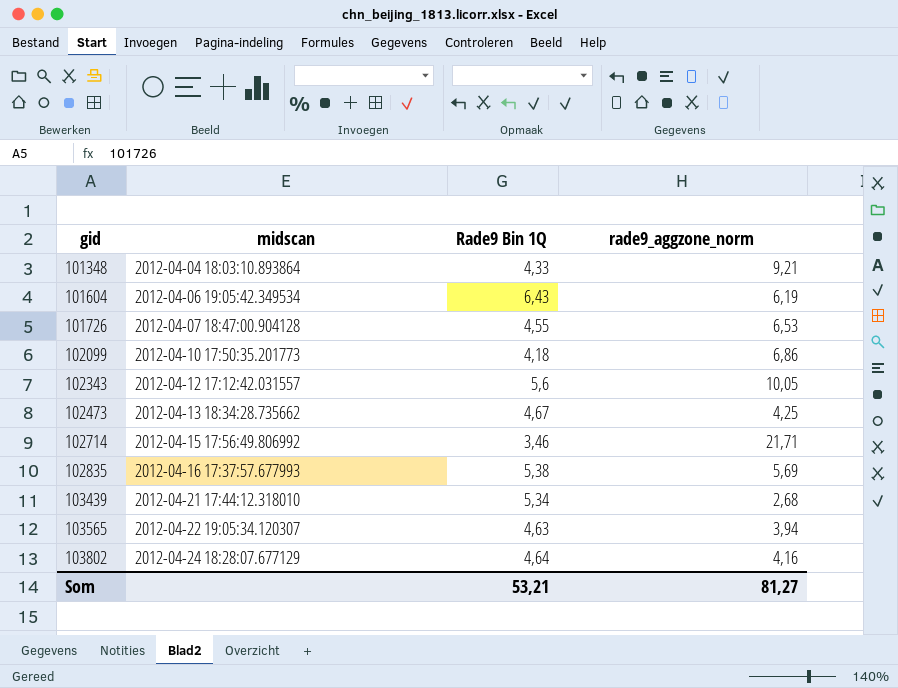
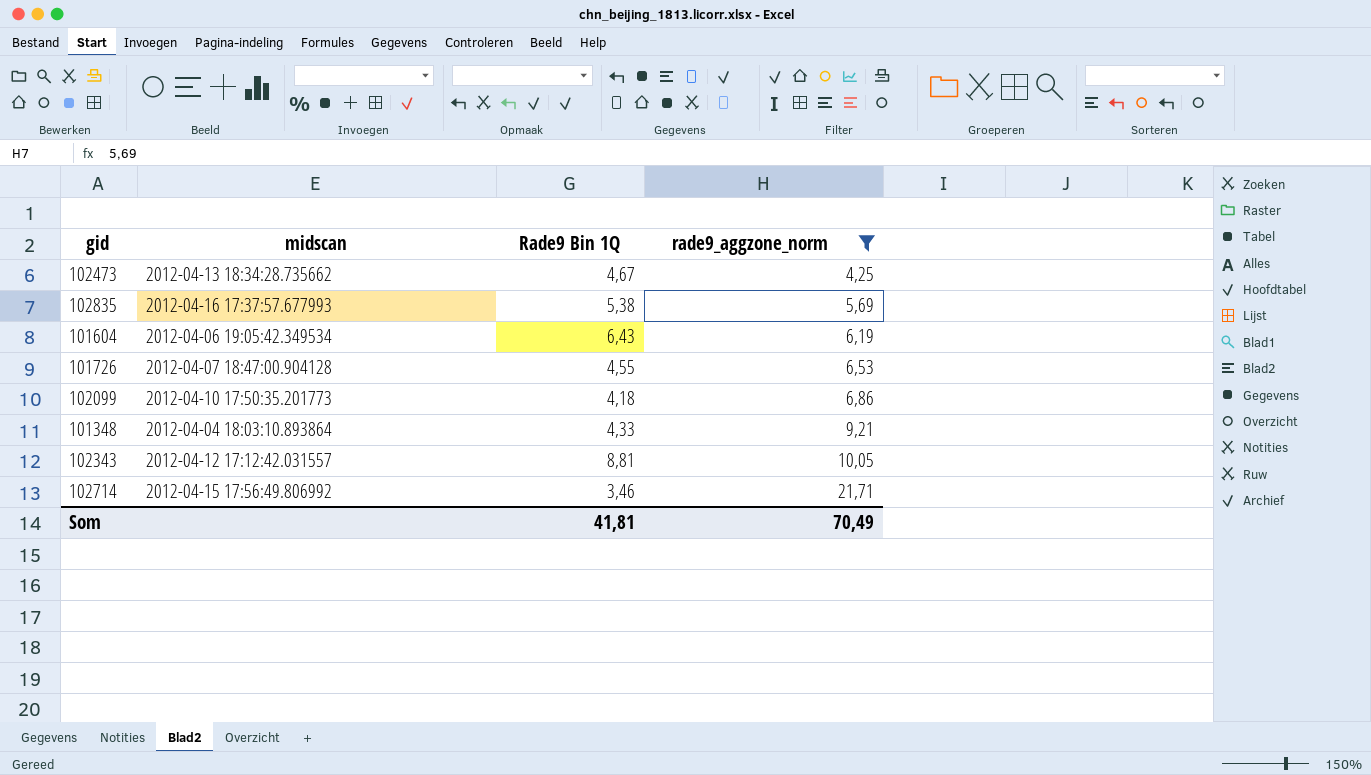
filter: none -> rade9_aggzone_norm >= 4,25
row order: gid ascending -> rade9_aggzone_norm ascending
102343 | Rade9 Bin 1Q: 5,6 -> 8,81
Som | Rade9 Bin 1Q: 53,21 -> 41,81
Som | rade9_aggzone_norm: 81,27 -> 70,49

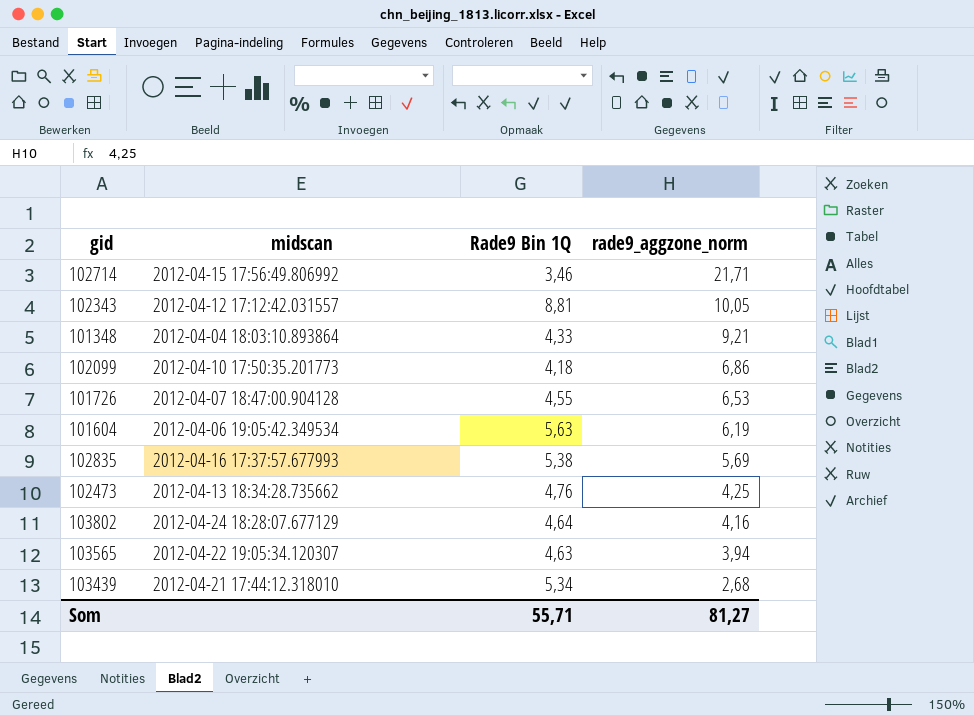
filter: rade9_aggzone_norm >= 4,25 -> none
row order: rade9_aggzone_norm ascending -> rade9_aggzone_norm descending
101604 | Rade9 Bin 1Q: 6,43 -> 5,63
102473 | Rade9 Bin 1Q: 4,67 -> 4,76
Som | Rade9 Bin 1Q: 41,81 -> 55,71
Som | rade9_aggzone_norm: 70,49 -> 81,27

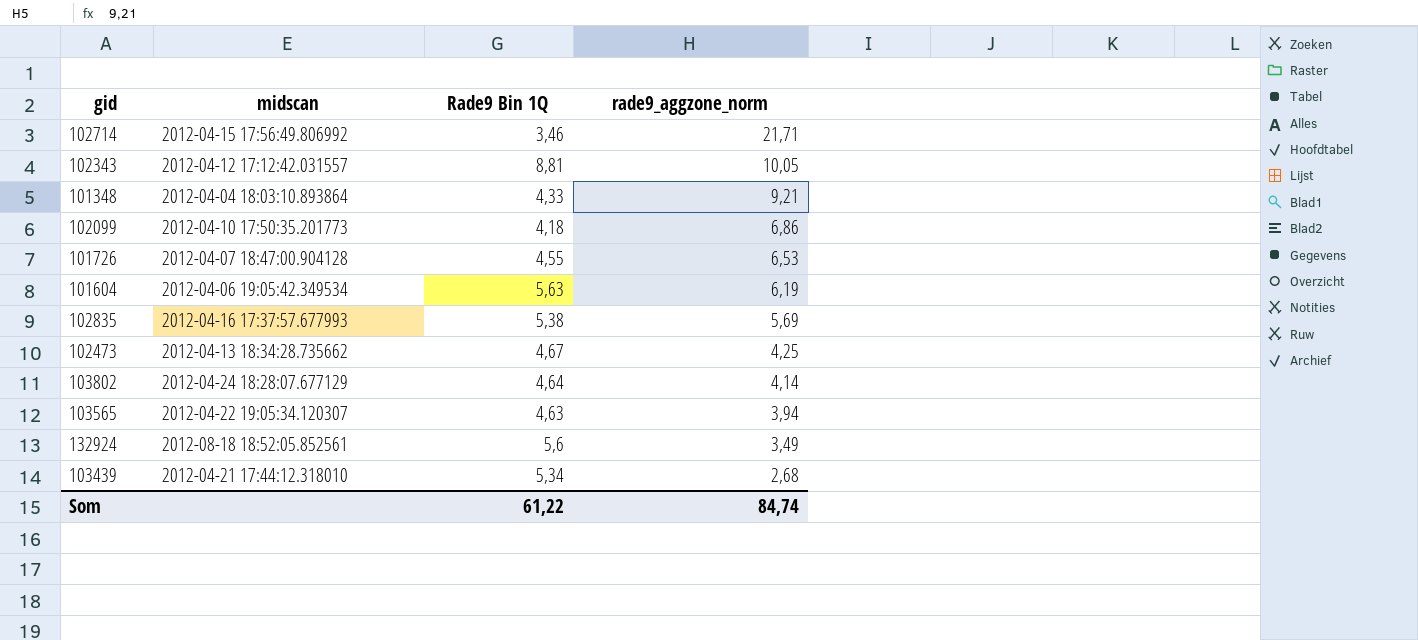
102473 | Rade9 Bin 1Q: 4,76 -> 4,67
103802 | rade9_aggzone_norm: 4,16 -> 4,14
row 132924: none -> 2012-08-18 18:52:05.852561 | 5,6 | 3,49
Som | Rade9 Bin 1Q: 55,71 -> 61,22
Som | rade9_aggzone_norm: 81,27 -> 84,74

